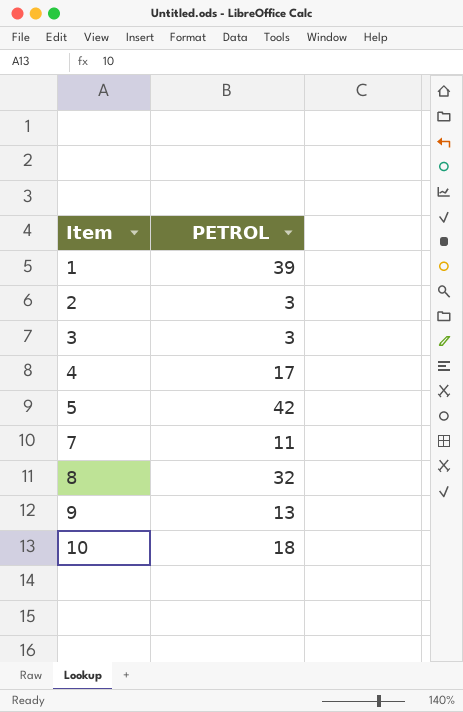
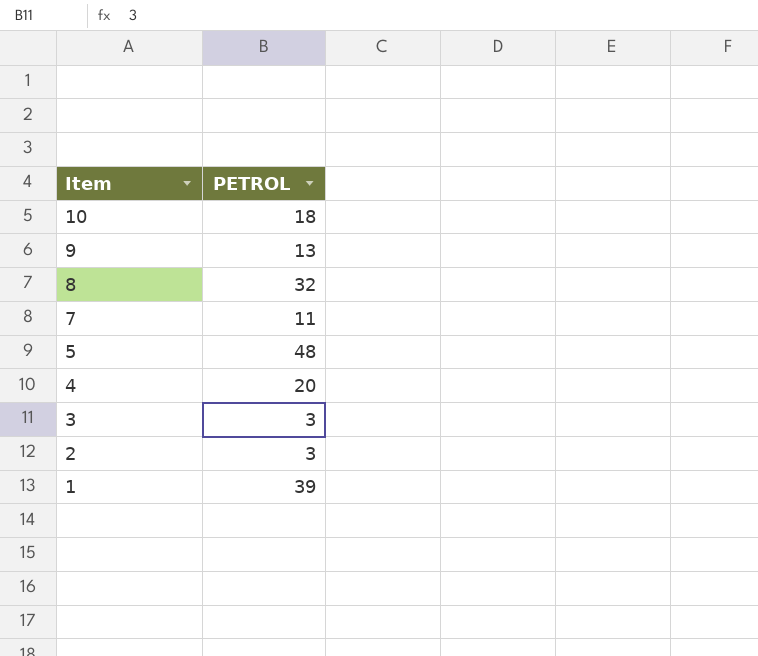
row order: Item ascending -> Item descending
5 | PETROL: 42 -> 48
4 | PETROL: 17 -> 20

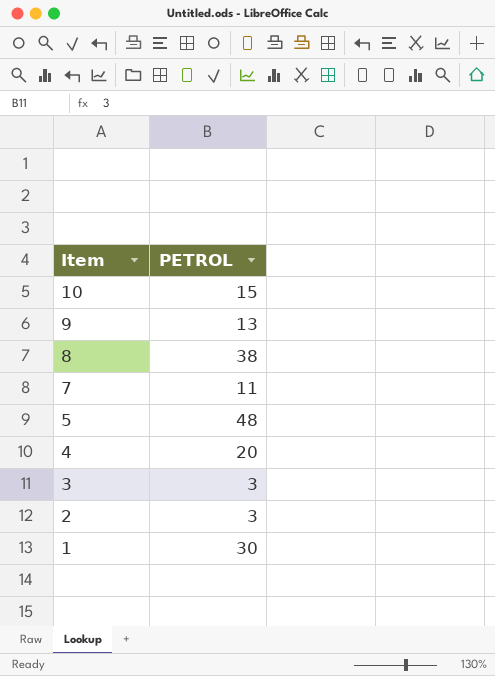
10 | PETROL: 18 -> 15
8 | PETROL: 32 -> 38
1 | PETROL: 39 -> 30

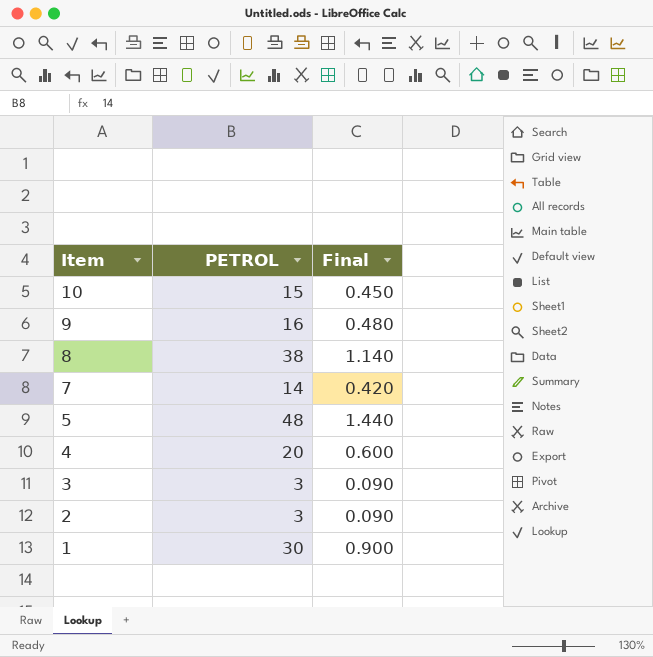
column Final | formula: none -> [PETROL] * 0.03
9 | PETROL: 13 -> 16
7 | PETROL: 11 -> 14

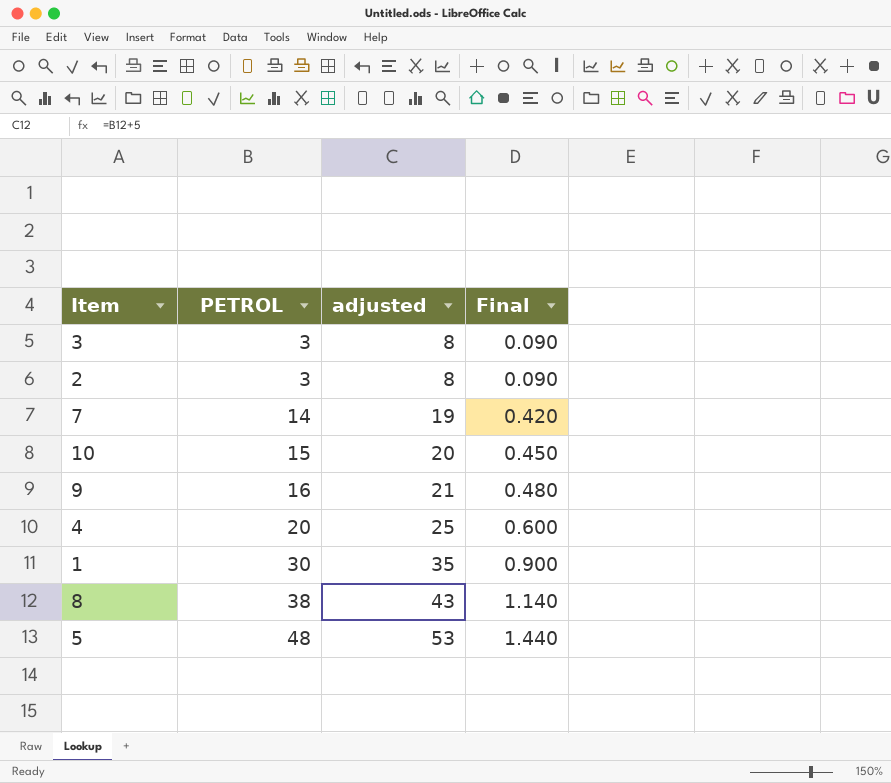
row order: Item descending -> PETROL ascending
column adjusted | formula: none -> [PETROL] + 5

